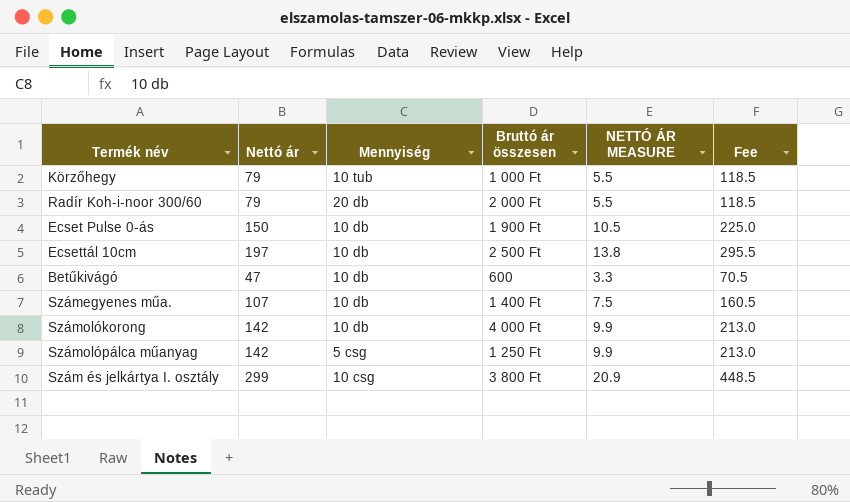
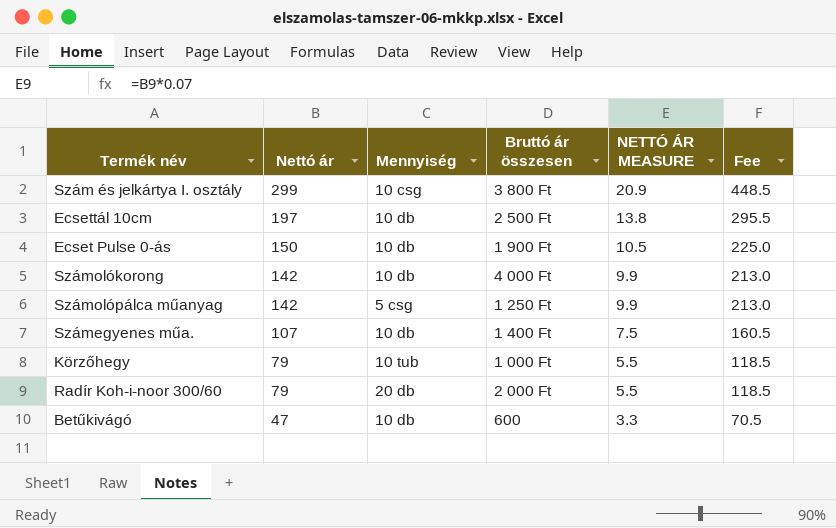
row order: none -> Nettó ár descending

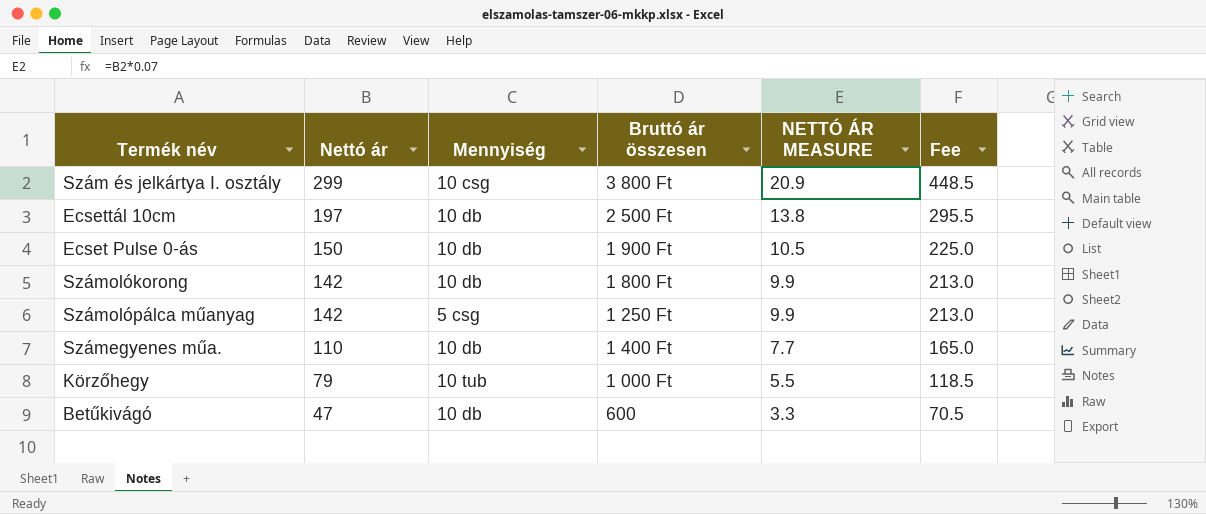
row Radír Koh-i-noor 300/60: 79 | 20 db | 2 000 Ft | 5.5 | 118.5 -> none
Számolókorong | Bruttó ár összesen: 4 000 Ft -> 1 800 Ft
Számegyenes műa. | Nettó ár: 107 -> 110
Számegyenes műa. | NETTÓ ÁR MEASURE: 7.5 -> 7.7
Számegyenes műa. | Fee: 160.5 -> 165.0

